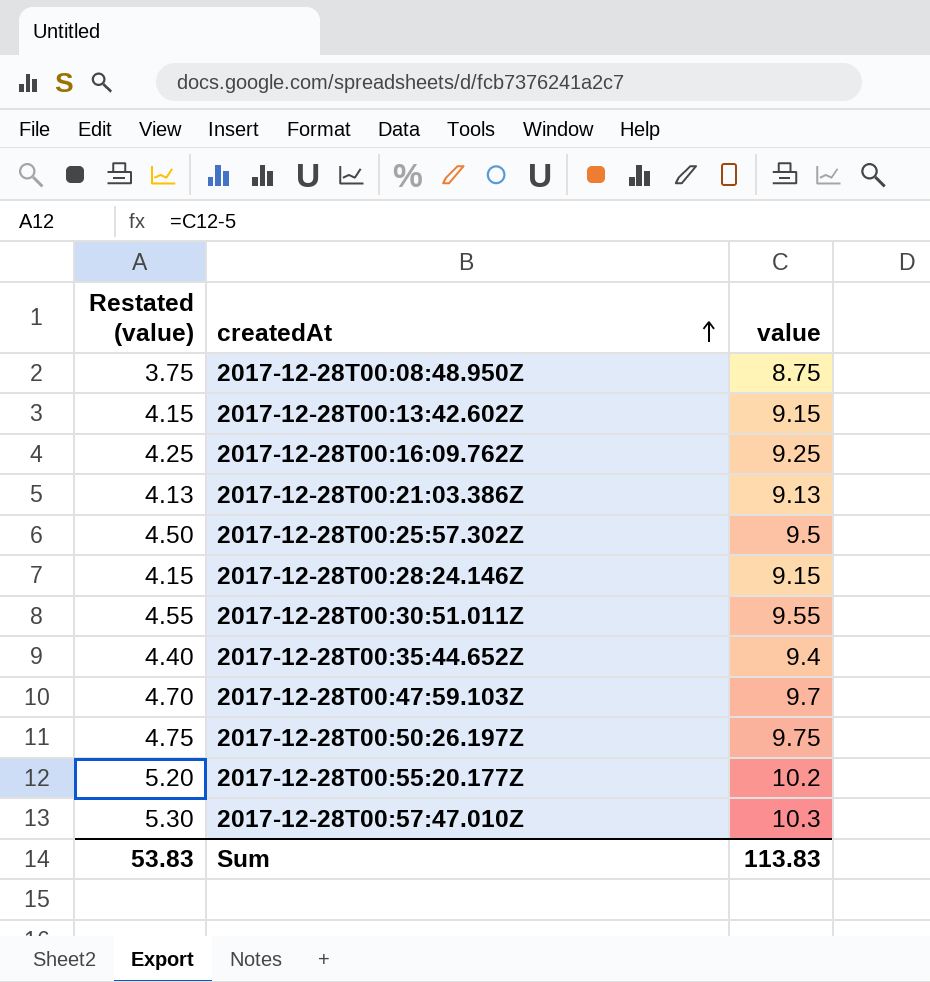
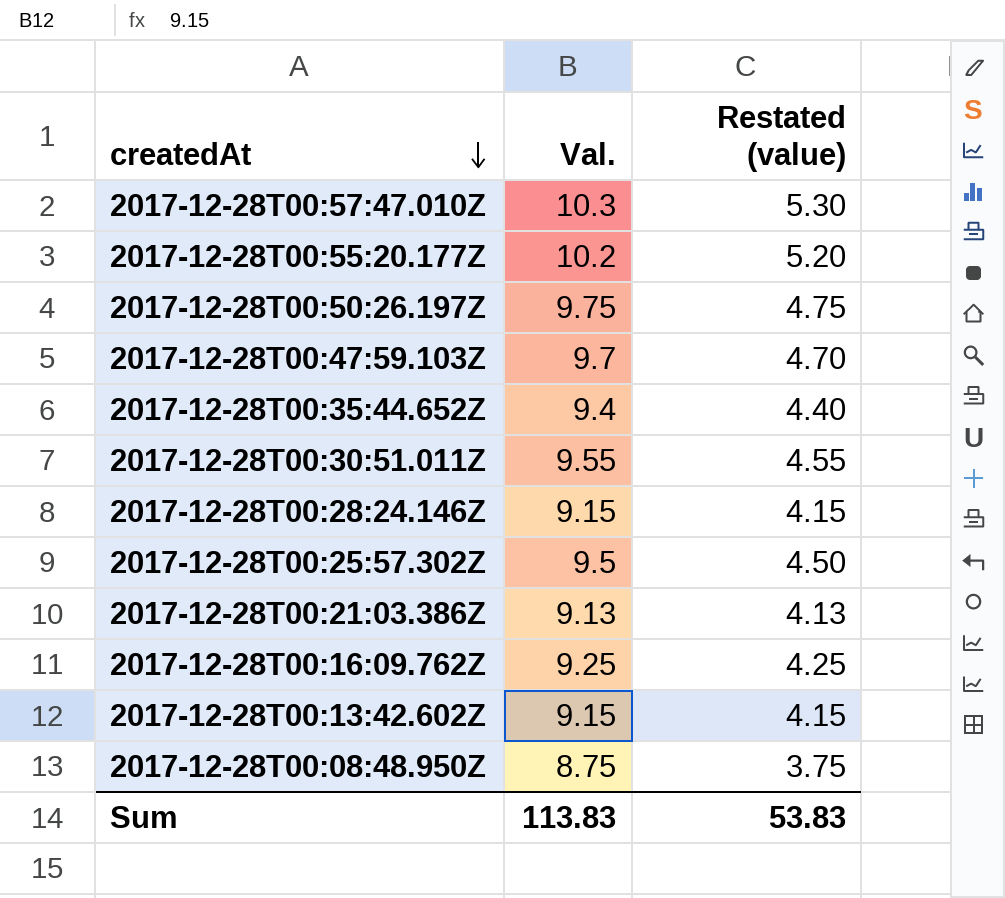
row order: createdAt ascending -> createdAt descending
column name: value -> Val.
column Restated (value) | position: 1 -> 3

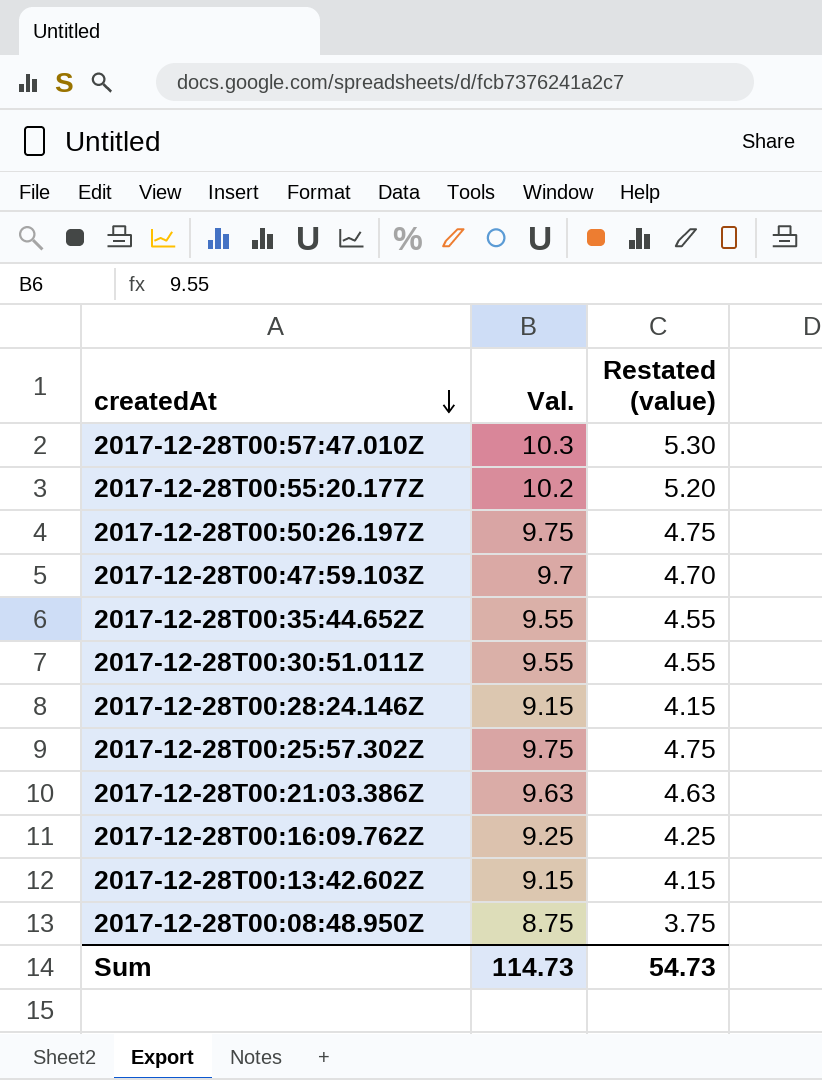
2017-12-28T00:35:44.652Z | Val.: 9.4 -> 9.55
2017-12-28T00:35:44.652Z | Restated (value): 4.40 -> 4.55
2017-12-28T00:25:57.302Z | Val.: 9.5 -> 9.75
2017-12-28T00:25:57.302Z | Restated (value): 4.50 -> 4.75
2017-12-28T00:21:03.386Z | Val.: 9.13 -> 9.63
2017-12-28T00:21:03.386Z | Restated (value): 4.13 -> 4.63
Sum | Val.: 113.83 -> 114.73
Sum | Restated (value): 53.83 -> 54.73

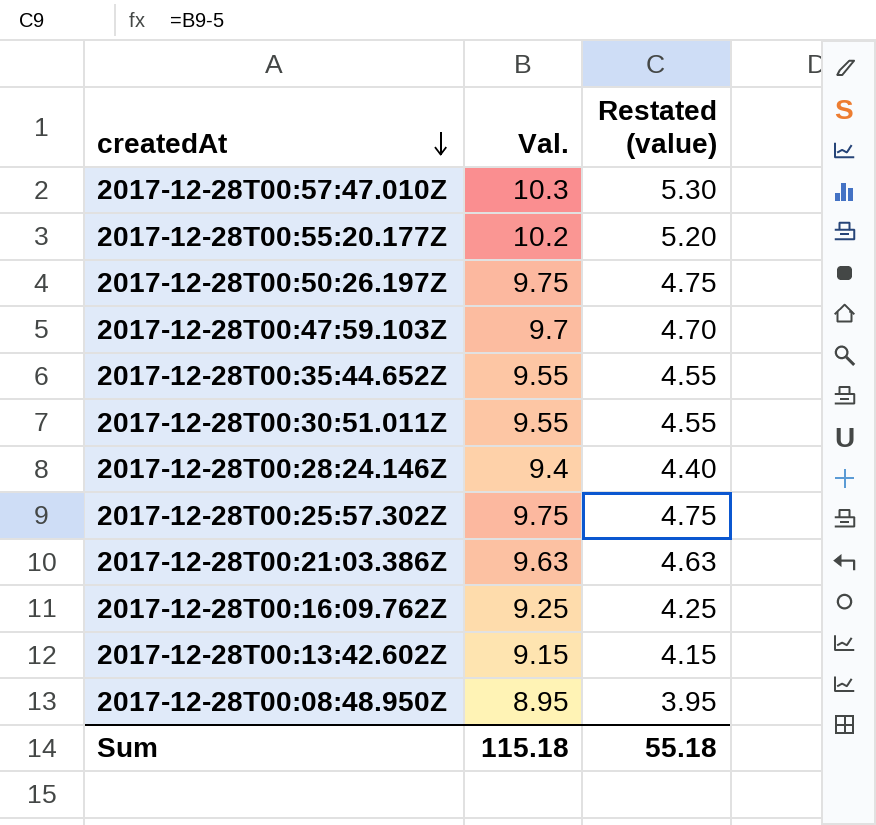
2017-12-28T00:28:24.146Z | Val.: 9.15 -> 9.4
2017-12-28T00:28:24.146Z | Restated (value): 4.15 -> 4.40
2017-12-28T00:08:48.950Z | Val.: 8.75 -> 8.95
2017-12-28T00:08:48.950Z | Restated (value): 3.75 -> 3.95
Sum | Val.: 114.73 -> 115.18
Sum | Restated (value): 54.73 -> 55.18

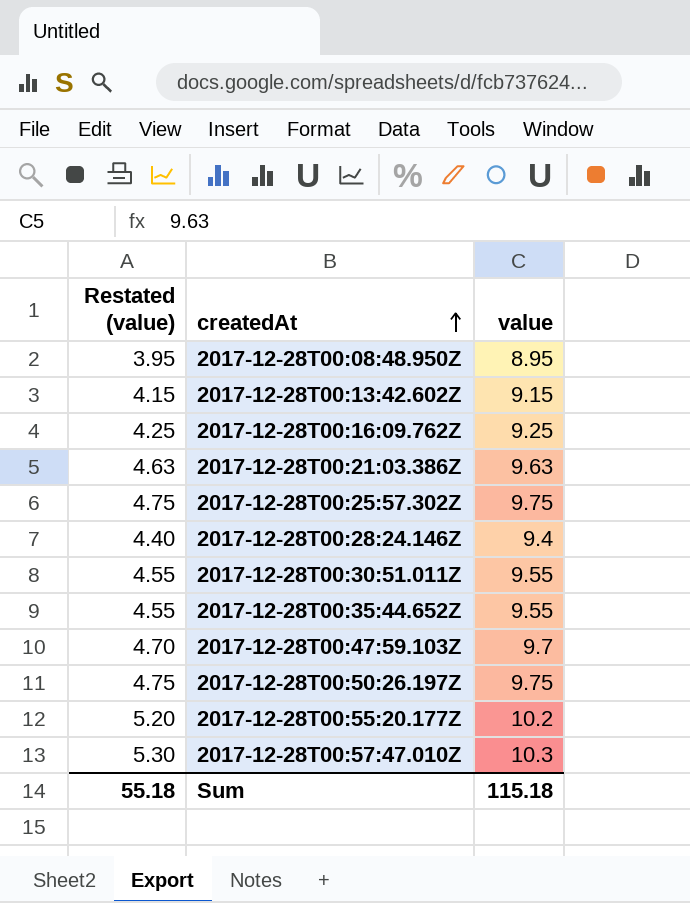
row order: createdAt descending -> createdAt ascending
column Restated (value) | position: 3 -> 1
column name: Val. -> value

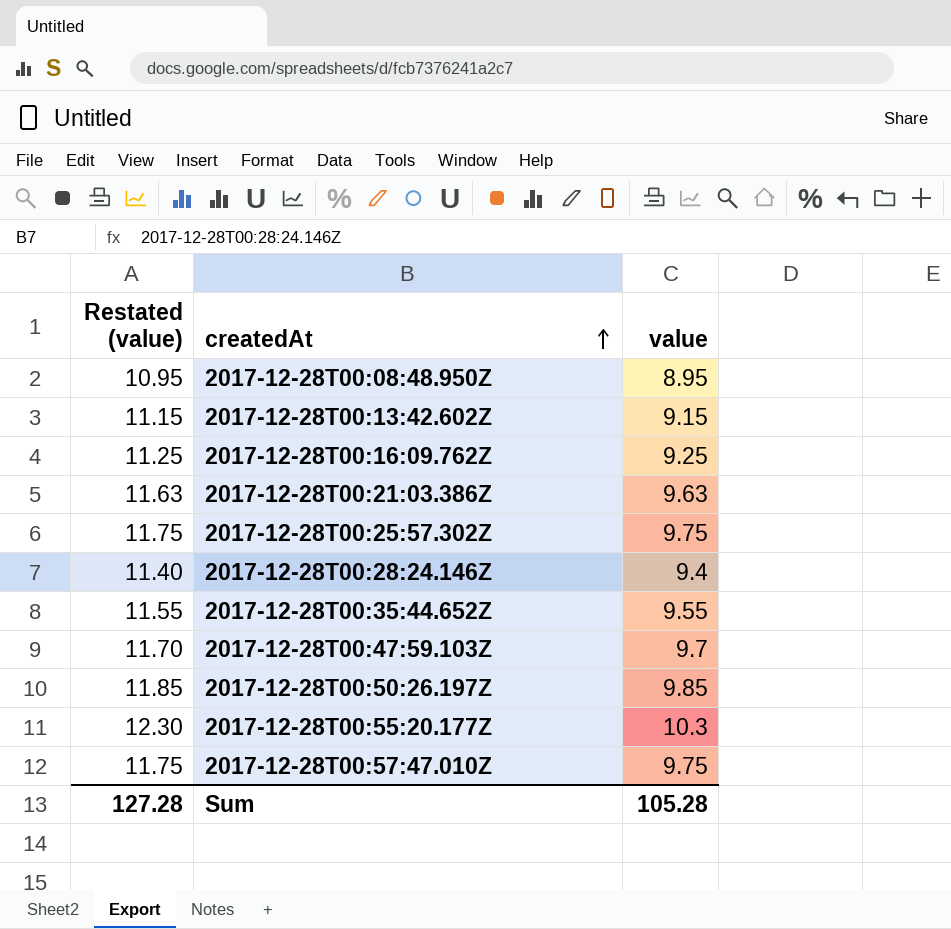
column Restated (value) | formula: [value] - 5 -> [value] + 2
row 2017-12-28T00:30:51.011Z: 4.55 | 9.55 -> none
2017-12-28T00:50:26.197Z | value: 9.75 -> 9.85
2017-12-28T00:55:20.177Z | value: 10.2 -> 10.3
2017-12-28T00:57:47.010Z | value: 10.3 -> 9.75
Sum | Restated (value): 55.18 -> 127.28
Sum | value: 115.18 -> 105.28

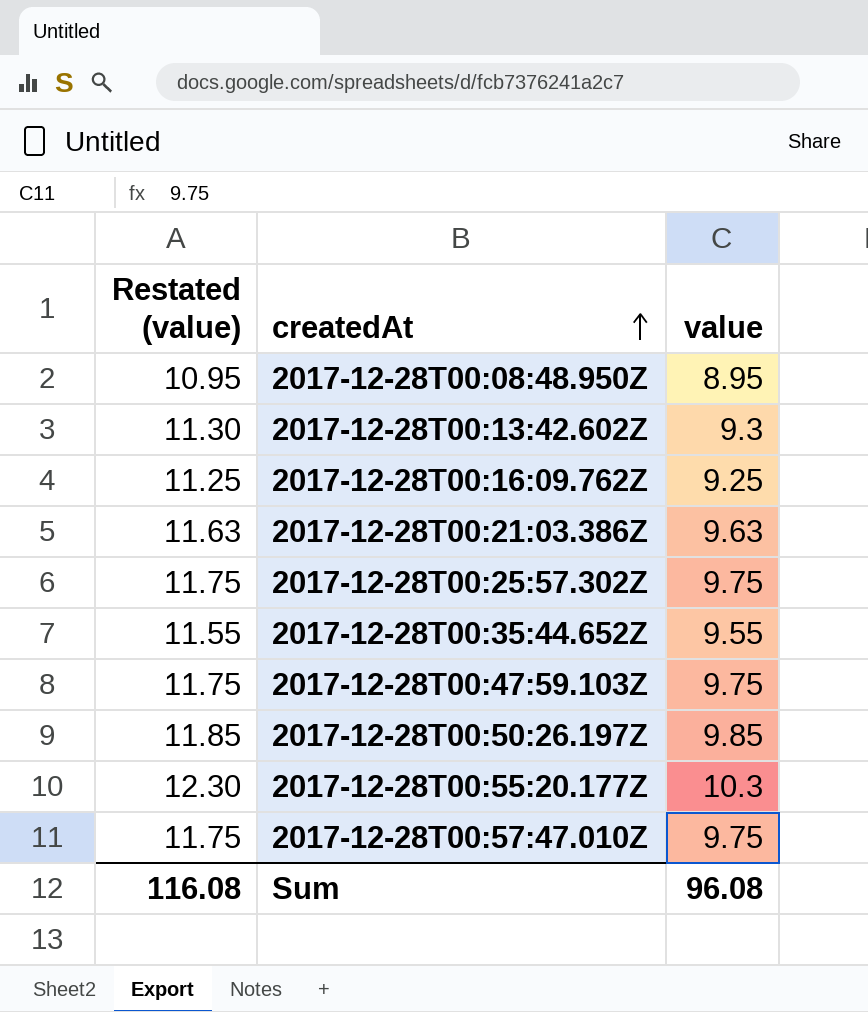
row 2017-12-28T00:28:24.146Z: 11.40 | 9.4 -> none
2017-12-28T00:13:42.602Z | Restated (value): 11.15 -> 11.30
2017-12-28T00:13:42.602Z | value: 9.15 -> 9.3
2017-12-28T00:47:59.103Z | Restated (value): 11.70 -> 11.75
2017-12-28T00:47:59.103Z | value: 9.7 -> 9.75
Sum | Restated (value): 127.28 -> 116.08
Sum | value: 105.28 -> 96.08

